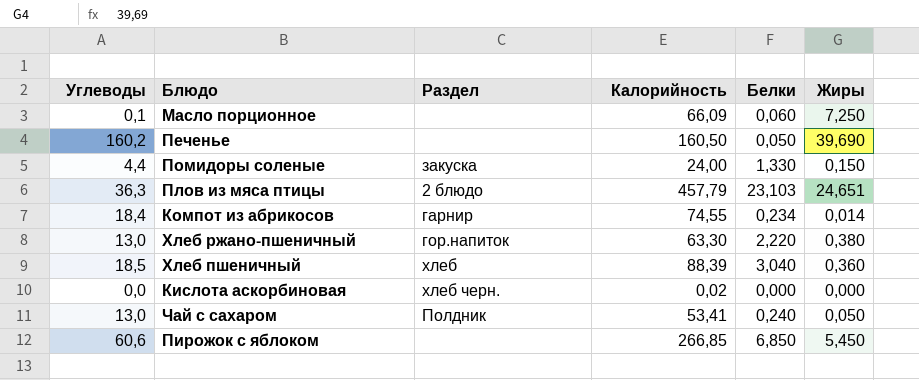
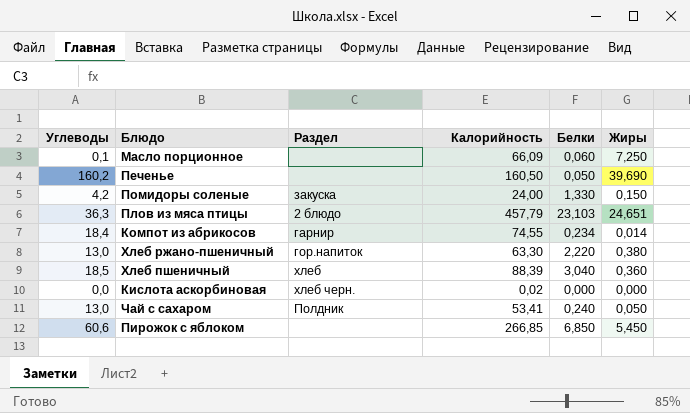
Помидоры соленые | Углеводы: 4,4 -> 4,2

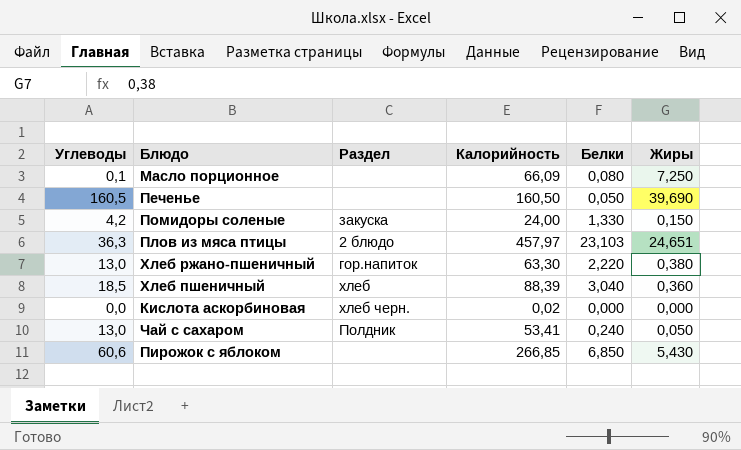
row Компот из абрикосов: 18,4 | гарнир | 74,55 | 0,234 | 0,014 -> none
Масло порционное | Белки: 0,060 -> 0,080
Печенье | Углеводы: 160,2 -> 160,5
Плов из мяса птицы | Калорийность: 457,79 -> 457,97
Пирожок с яблоком | Жиры: 5,450 -> 5,430

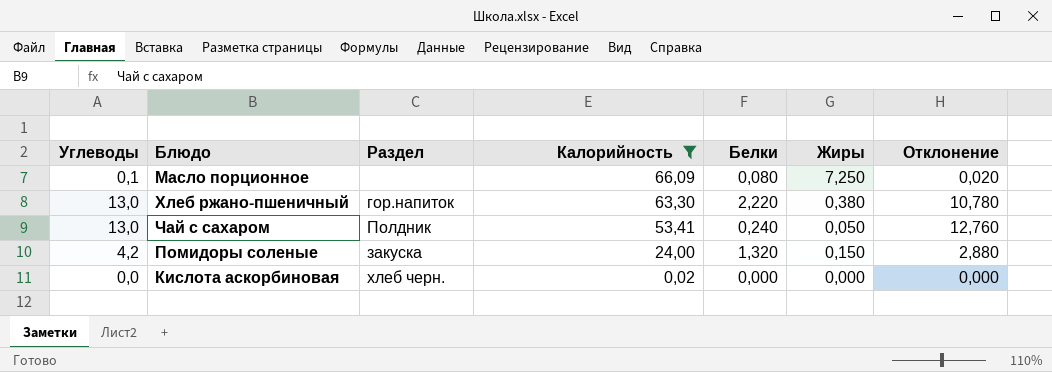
filter: none -> Калорийность <= 66,09
row order: none -> Калорийность descending
column Отклонение | formula: none -> [Углеводы] - [Белки]
Помидоры соленые | Белки: 1,330 -> 1,320

